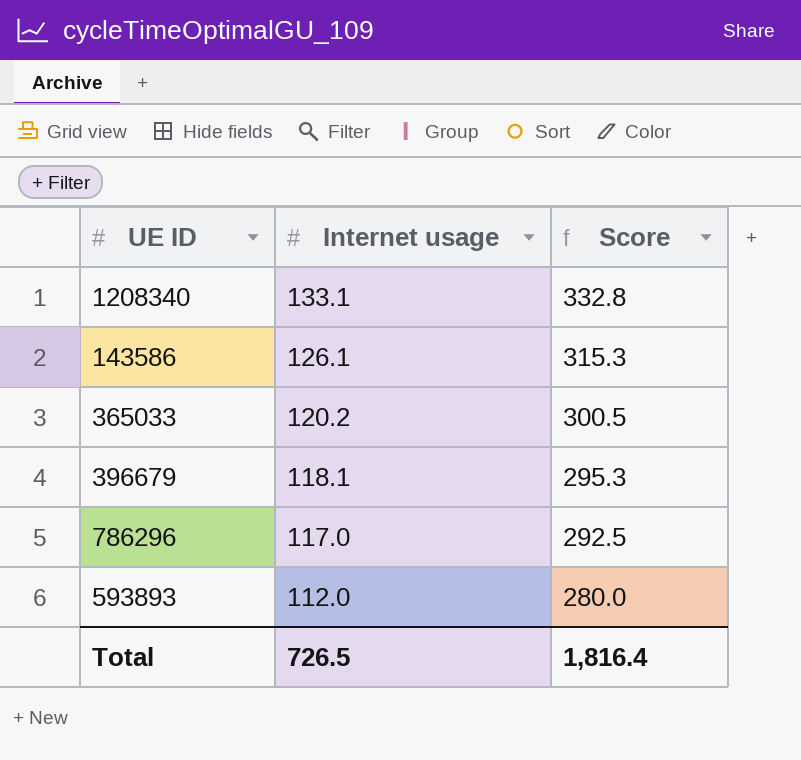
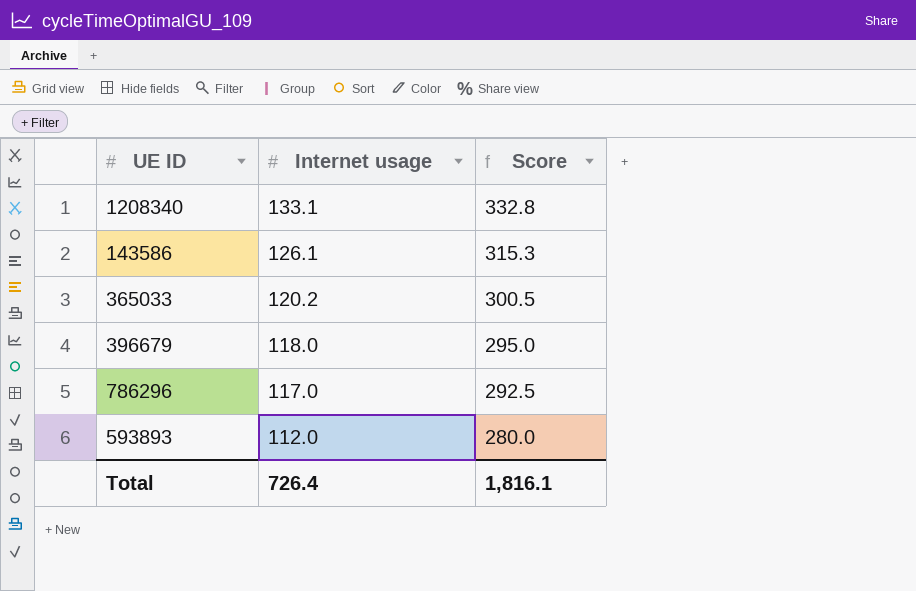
396679 | Internet usage: 118.1 -> 118.0
396679 | Score: 295.3 -> 295.0
Total | Internet usage: 726.5 -> 726.4
Total | Score: 1,816.4 -> 1,816.1

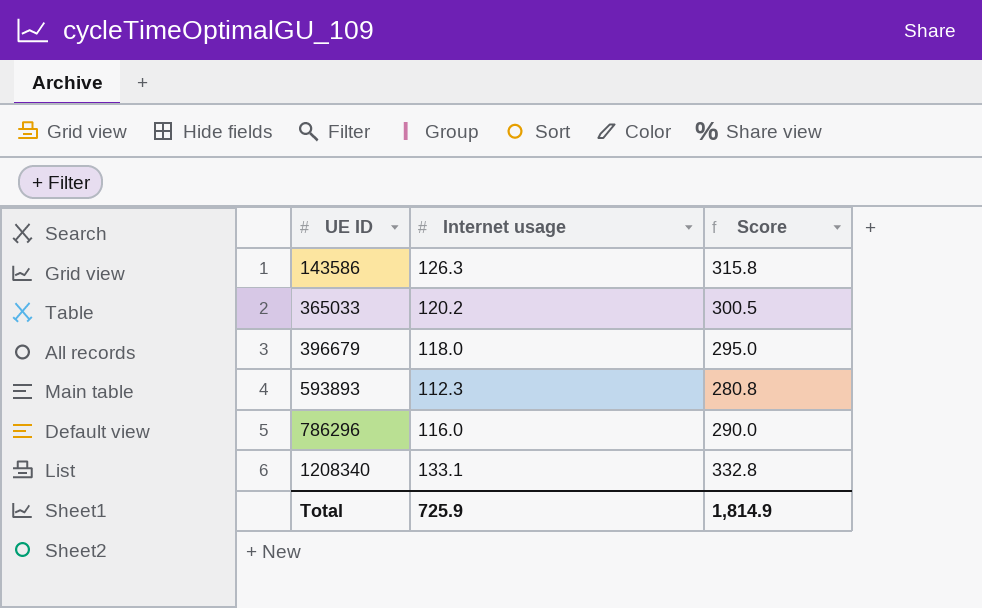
row order: Internet usage descending -> UE ID ascending
143586 | Internet usage: 126.1 -> 126.3
143586 | Score: 315.3 -> 315.8
593893 | Internet usage: 112.0 -> 112.3
593893 | Score: 280.0 -> 280.8
786296 | Internet usage: 117.0 -> 116.0
786296 | Score: 292.5 -> 290.0
Total | Internet usage: 726.4 -> 725.9
Total | Score: 1,816.1 -> 1,814.9

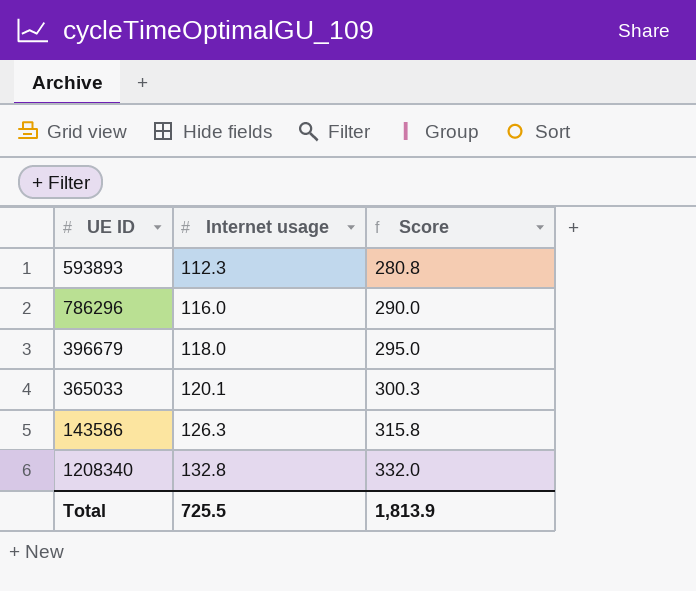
row order: UE ID ascending -> Internet usage ascending
365033 | Internet usage: 120.2 -> 120.1
365033 | Score: 300.5 -> 300.3
1208340 | Internet usage: 133.1 -> 132.8
1208340 | Score: 332.8 -> 332.0
Total | Internet usage: 725.9 -> 725.5
Total | Score: 1,814.9 -> 1,813.9

